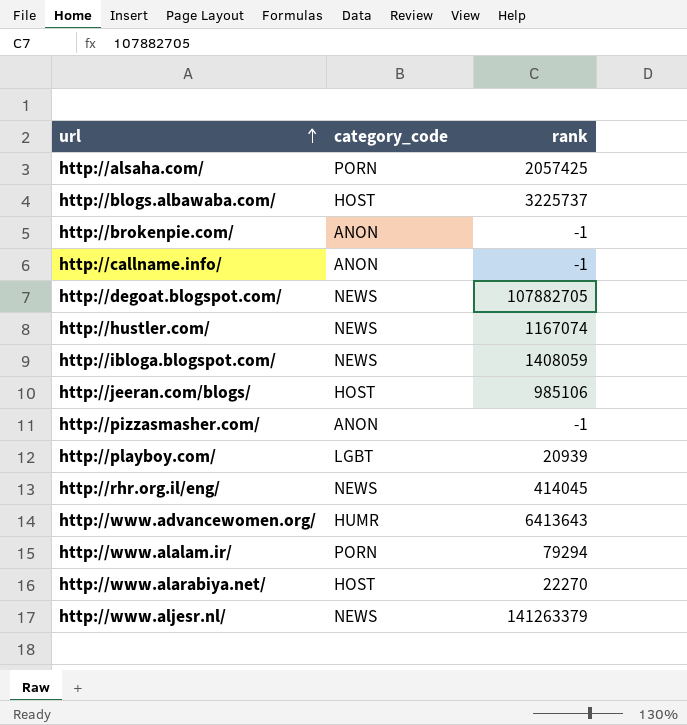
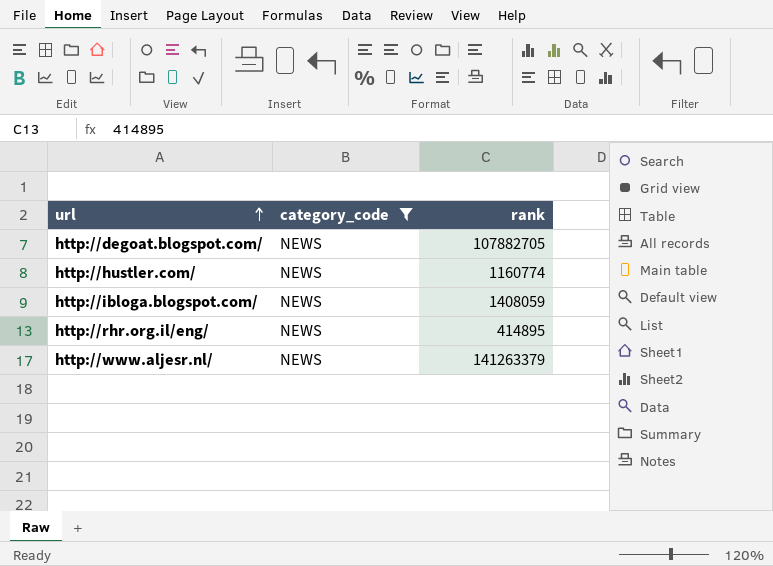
filter: none -> category_code = NEWS
http://hustler.com/ | rank: 1167074 -> 1160774
http://rhr.org.il/eng/ | rank: 414045 -> 414895

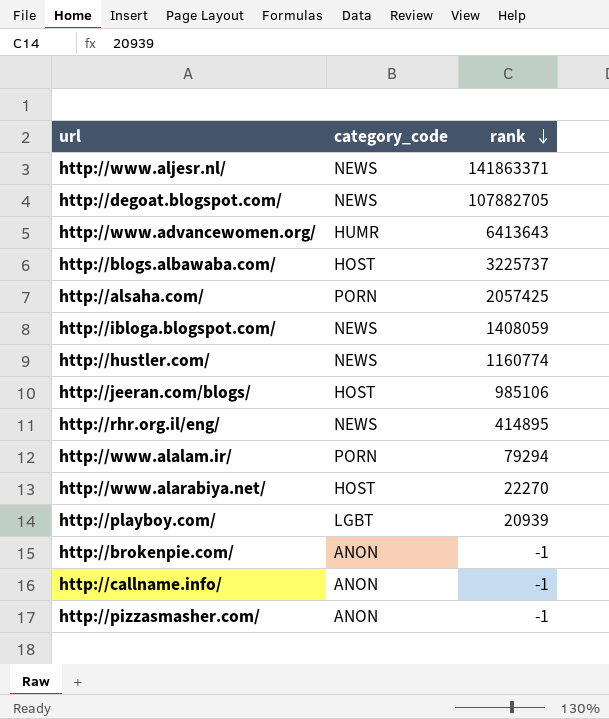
filter: category_code = NEWS -> none
row order: url ascending -> rank descending
http://www.aljesr.nl/ | rank: 141263379 -> 141863371

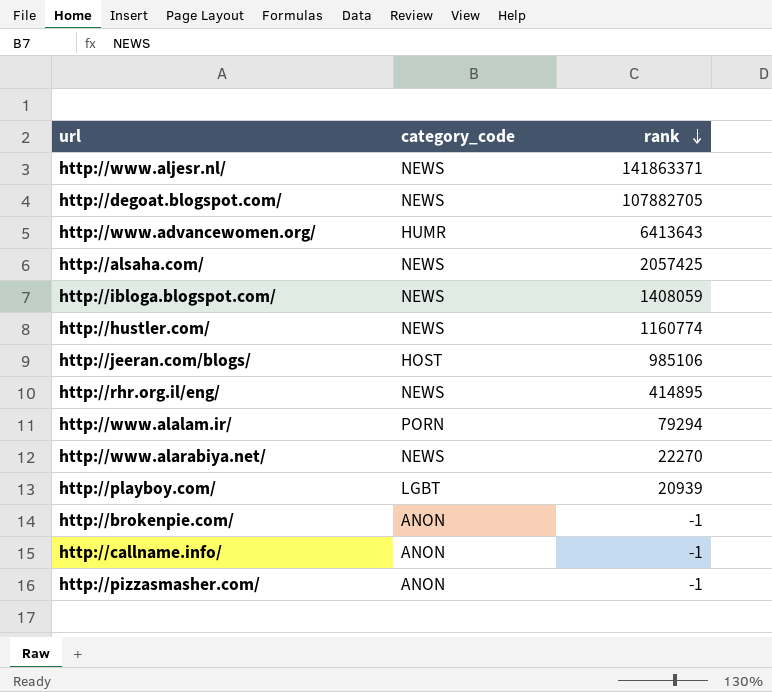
row http://blogs.albawaba.com/: HOST | 3225737 -> none
http://alsaha.com/ | category_code: PORN -> NEWS
http://www.alarabiya.net/ | category_code: HOST -> NEWS

